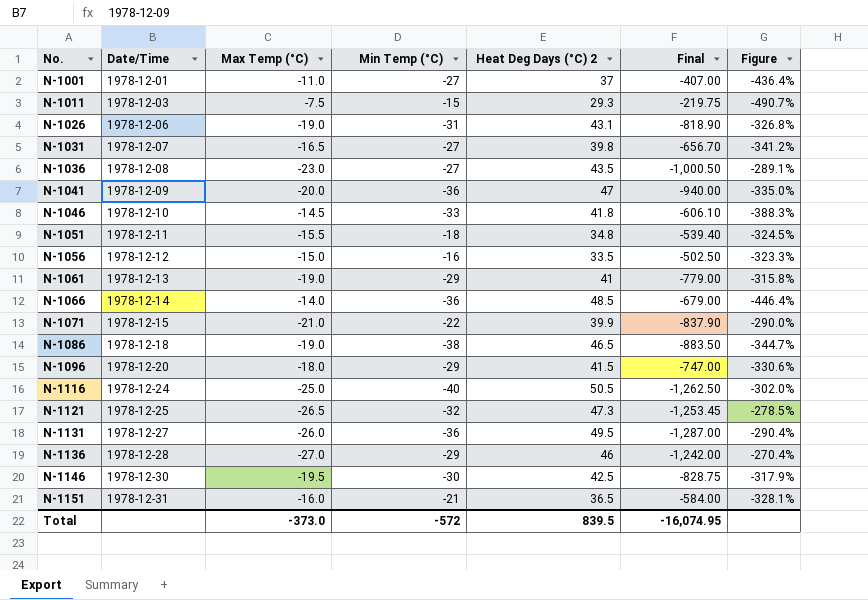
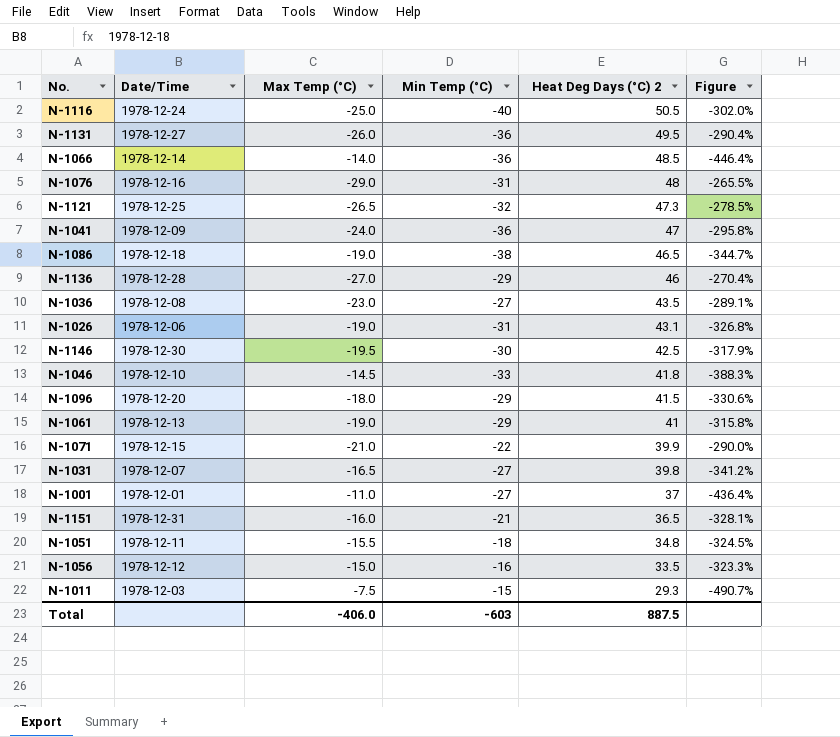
row order: No. ascending -> Heat Deg Days (°C) 2 descending
column Final | formula: [Max Temp (°C)] * [Heat Deg Days (°C) 2] -> none
row N-1076: none -> 1978-12-16 | -29.0 | -31 | 48 | -265.5%
N-1041 | Max Temp (°C): -20.0 -> -24.0
N-1041 | Figure: -335.0% -> -295.8%
Total | Max Temp (°C): -373.0 -> -406.0
Total | Min Temp (°C): -572 -> -603
Total | Heat Deg Days (°C) 2: 839.5 -> 887.5

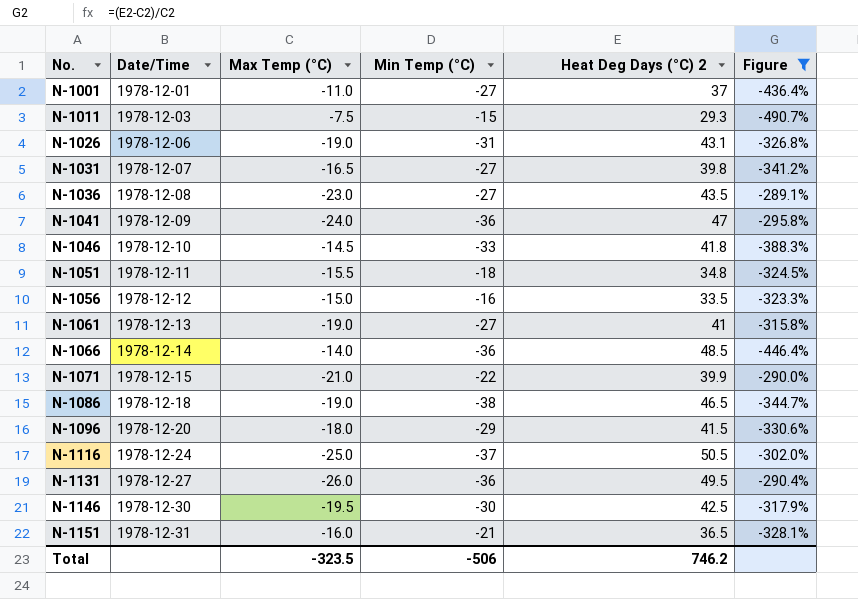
filter: none -> Figure <= -289.1%
row order: Heat Deg Days (°C) 2 descending -> No. ascending
N-1061 | Min Temp (°C): -29 -> -27
N-1116 | Min Temp (°C): -40 -> -37
Total | Max Temp (°C): -406.0 -> -323.5
Total | Min Temp (°C): -603 -> -506
Total | Heat Deg Days (°C) 2: 887.5 -> 746.2

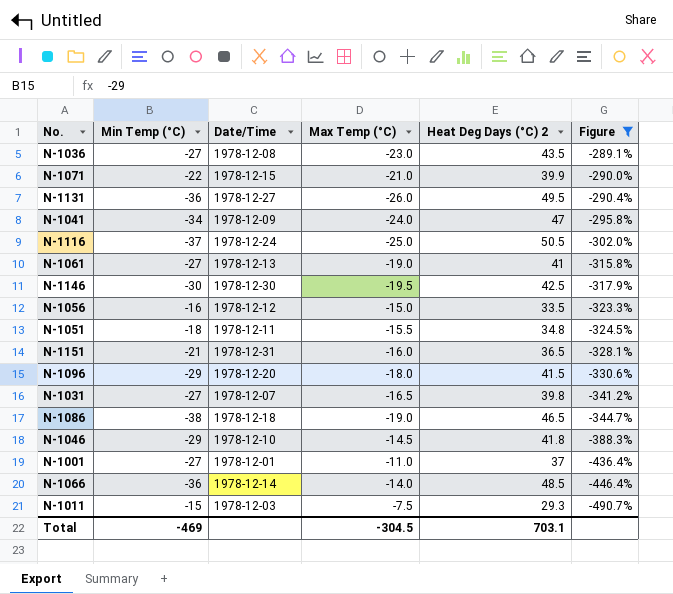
row order: No. ascending -> Figure descending
column Min Temp (°C) | position: 4 -> 2
row N-1026: 1978-12-06 | -19.0 | -31 | 43.1 | -326.8% -> none
N-1041 | Min Temp (°C): -36 -> -34
N-1046 | Min Temp (°C): -33 -> -29
Total | Min Temp (°C): -506 -> -469
Total | Max Temp (°C): -323.5 -> -304.5
Total | Heat Deg Days (°C) 2: 746.2 -> 703.1

